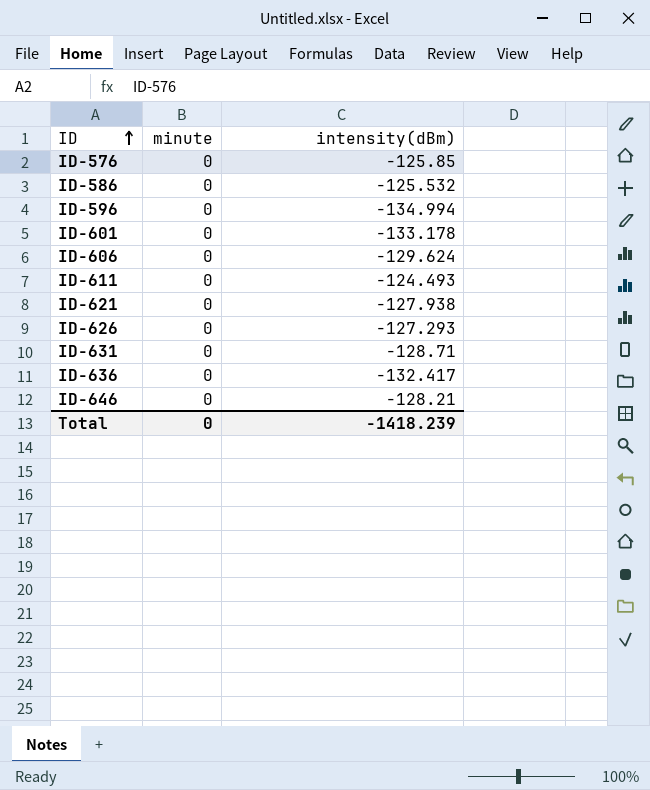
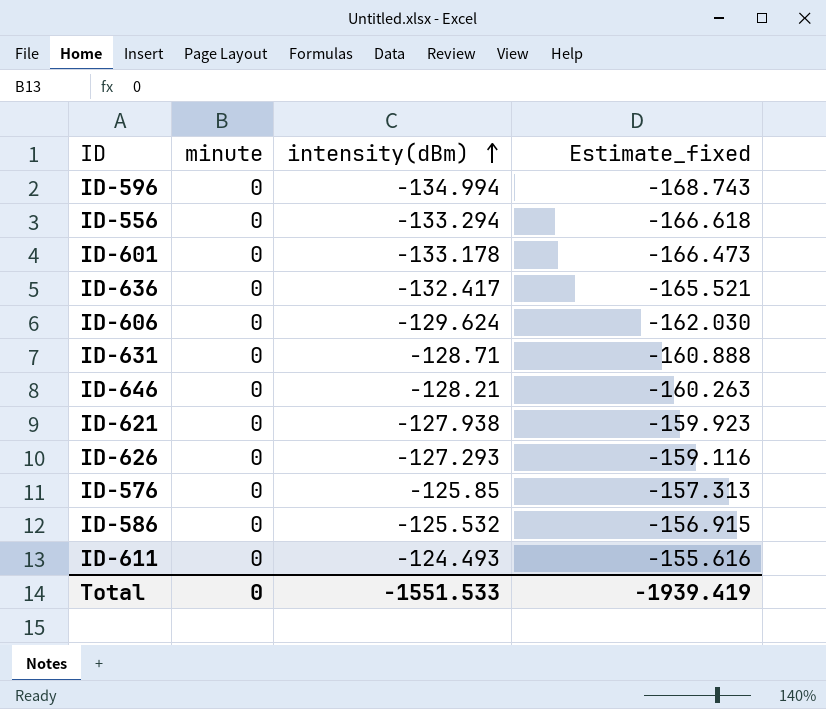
row order: ID ascending -> intensity(dBm) ascending
column Estimate_fixed | formula: none -> [intensity(dBm)] * 1.25
row ID-556: none -> 0 | -133.294 | -166.618
Total | intensity(dBm): -1418.239 -> -1551.533

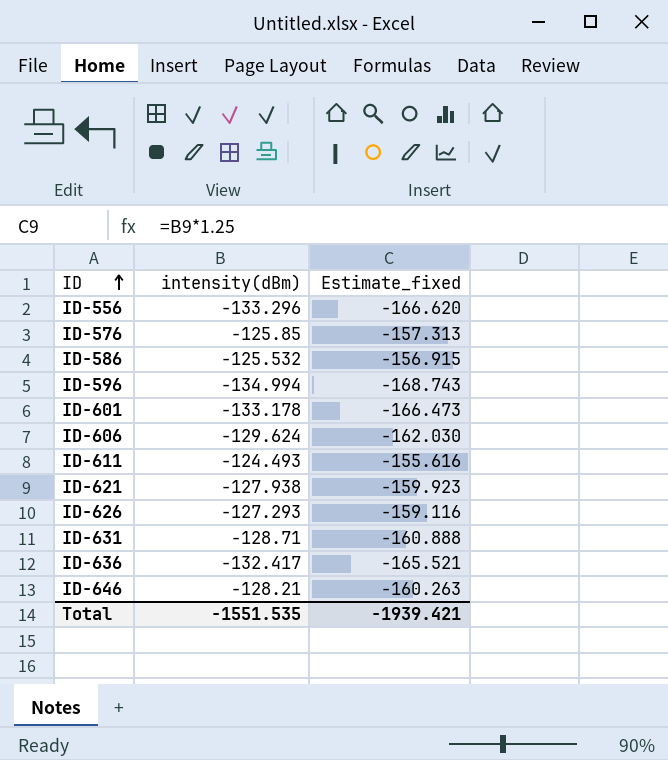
row order: intensity(dBm) ascending -> ID ascending
column minute | position: 2 -> none
ID-556 | intensity(dBm): -133.294 -> -133.296
ID-556 | Estimate_fixed: -166.618 -> -166.620
Total | intensity(dBm): -1551.533 -> -1551.535
Total | Estimate_fixed: -1939.419 -> -1939.421

